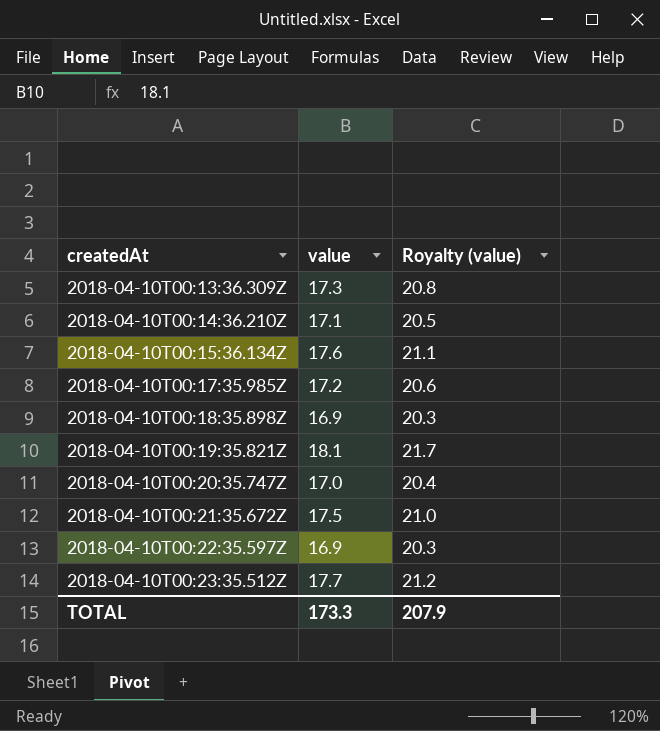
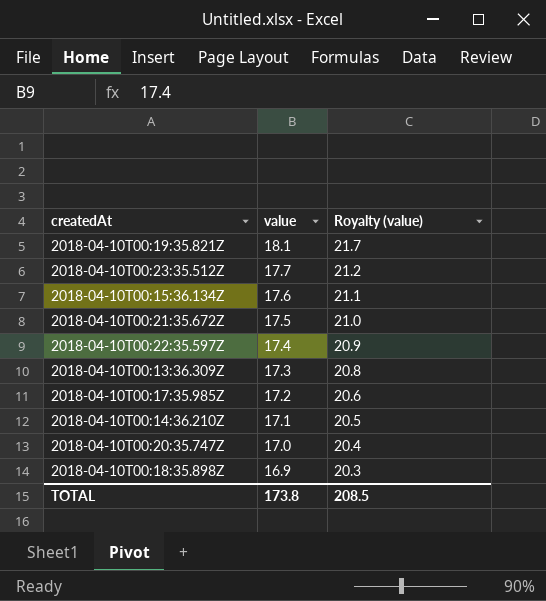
row order: createdAt ascending -> value descending
2018-04-10T00:22:35.597Z | value: 16.9 -> 17.4
2018-04-10T00:22:35.597Z | Royalty (value): 20.3 -> 20.9
TOTAL | value: 173.3 -> 173.8
TOTAL | Royalty (value): 207.9 -> 208.5

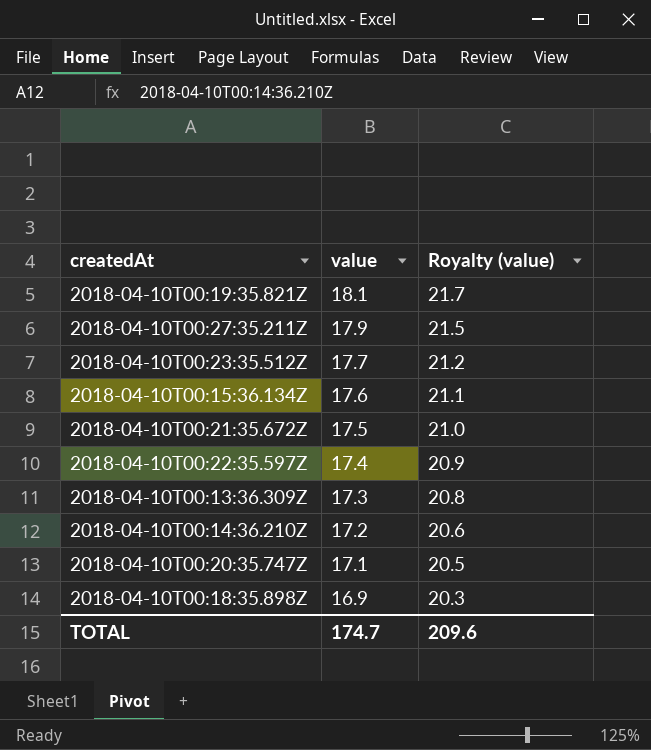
row 2018-04-10T00:17:35.985Z: 17.2 | 20.6 -> none
row 2018-04-10T00:27:35.211Z: none -> 17.9 | 21.5
2018-04-10T00:14:36.210Z | value: 17.1 -> 17.2
2018-04-10T00:14:36.210Z | Royalty (value): 20.5 -> 20.6
2018-04-10T00:20:35.747Z | value: 17.0 -> 17.1
2018-04-10T00:20:35.747Z | Royalty (value): 20.4 -> 20.5
TOTAL | value: 173.8 -> 174.7
TOTAL | Royalty (value): 208.5 -> 209.6

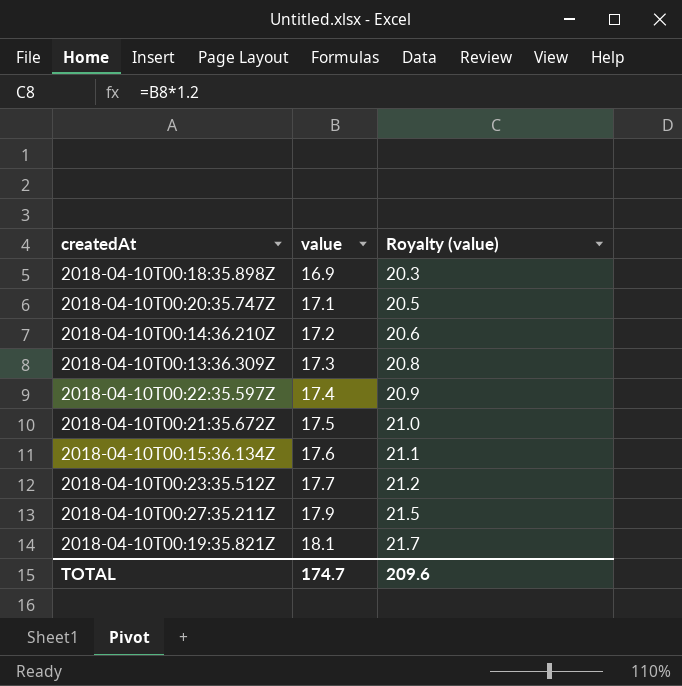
row order: value descending -> value ascending

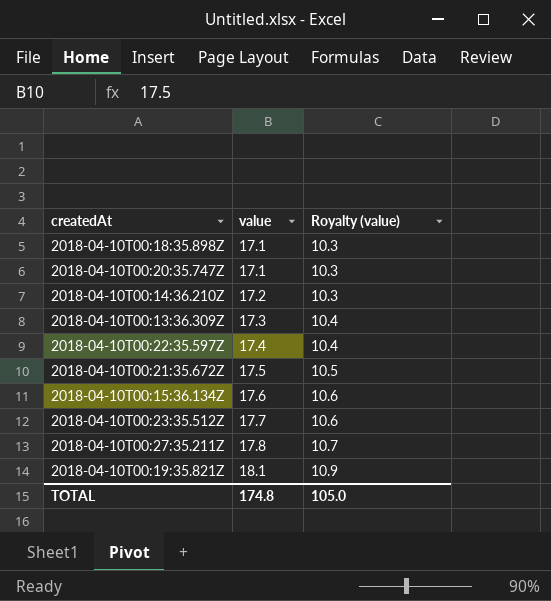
column Royalty (value) | formula: [value] * 1.2 -> [value] * 0.6
2018-04-10T00:18:35.898Z | value: 16.9 -> 17.1
2018-04-10T00:27:35.211Z | value: 17.9 -> 17.8
TOTAL | value: 174.7 -> 174.8
TOTAL | Royalty (value): 209.6 -> 105.0

